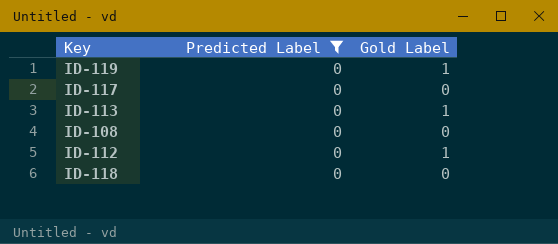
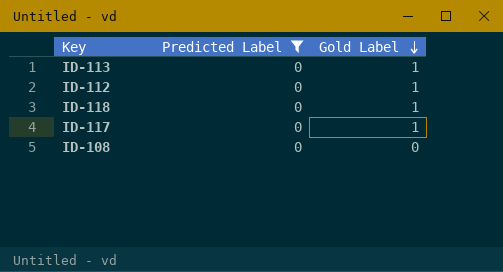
row order: none -> Gold Label descending
row ID-119: 0 | 1 -> none
ID-118 | Gold Label: 0 -> 1
ID-117 | Gold Label: 0 -> 1

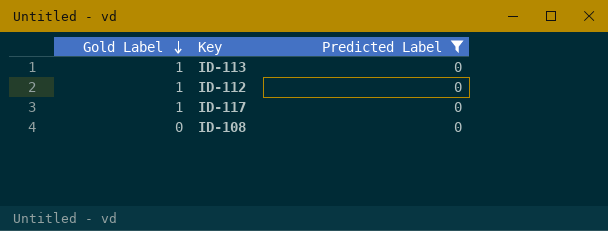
column Gold Label | position: 3 -> 1
row ID-118: 0 | 1 -> none

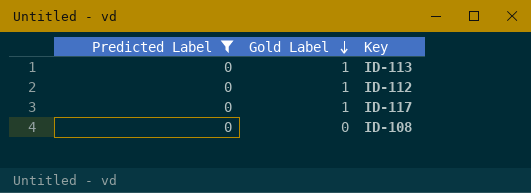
column Predicted Label | position: 3 -> 1

